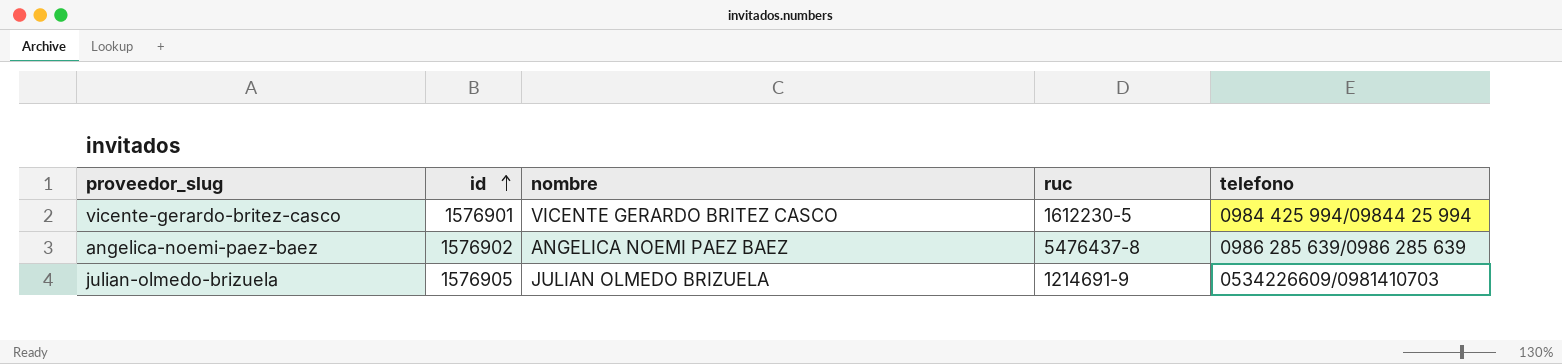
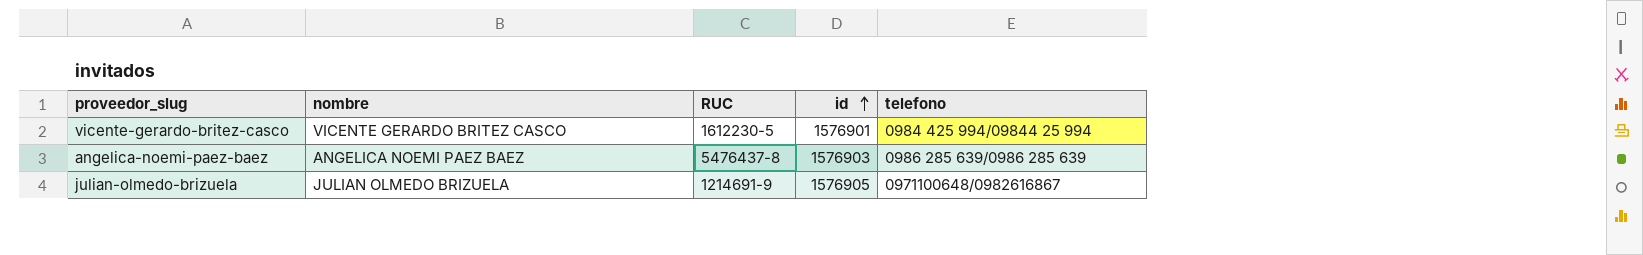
column name: ruc -> RUC
column id | position: 2 -> 4
angelica-noemi-paez-baez | id: 1576902 -> 1576903
julian-olmedo-brizuela | telefono: 0534226609/0981410703 -> 0971100648/0982616867

